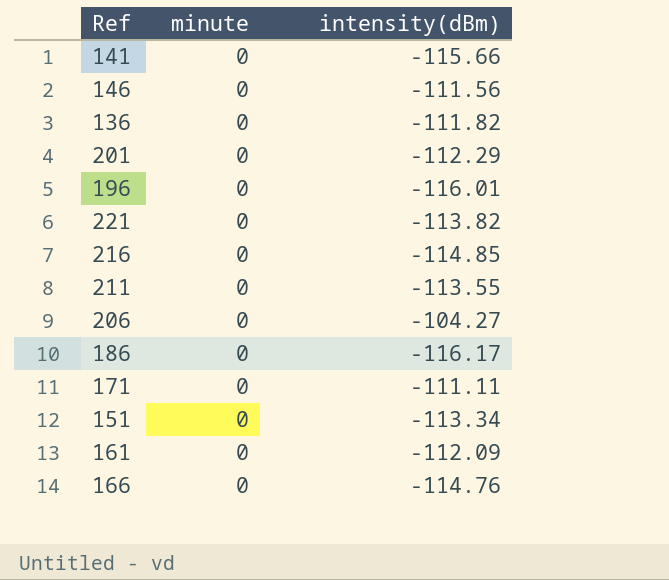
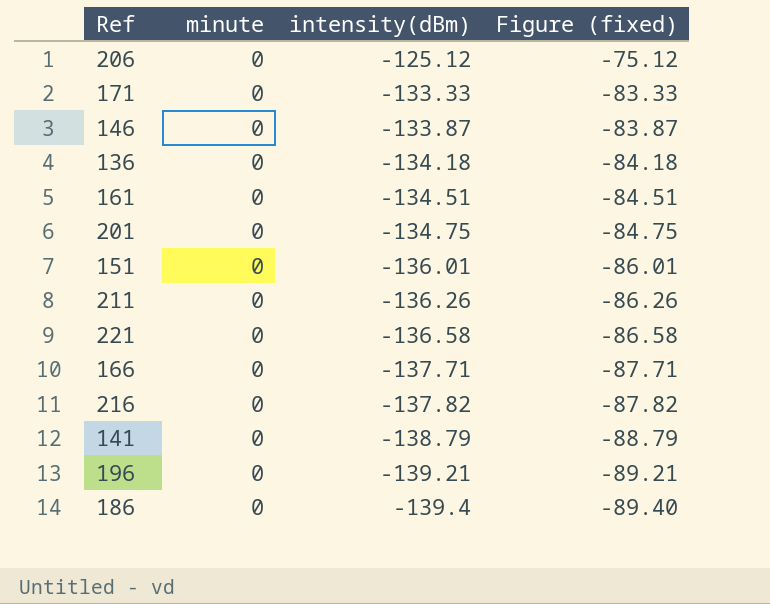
row order: none -> intensity(dBm) descending
column Figure (fixed) | formula: none -> [intensity(dBm)] + 50
206 | intensity(dBm): -104.27 -> -125.12
171 | intensity(dBm): -111.11 -> -133.33
146 | intensity(dBm): -111.56 -> -133.87
136 | intensity(dBm): -111.82 -> -134.18
161 | intensity(dBm): -112.09 -> -134.51
201 | intensity(dBm): -112.29 -> -134.75
151 | intensity(dBm): -113.34 -> -136.01
211 | intensity(dBm): -113.55 -> -136.26
221 | intensity(dBm): -113.82 -> -136.58
166 | intensity(dBm): -114.76 -> -137.71
216 | intensity(dBm): -114.85 -> -137.82
141 | intensity(dBm): -115.66 -> -138.79
196 | intensity(dBm): -116.01 -> -139.21
186 | intensity(dBm): -116.17 -> -139.4

